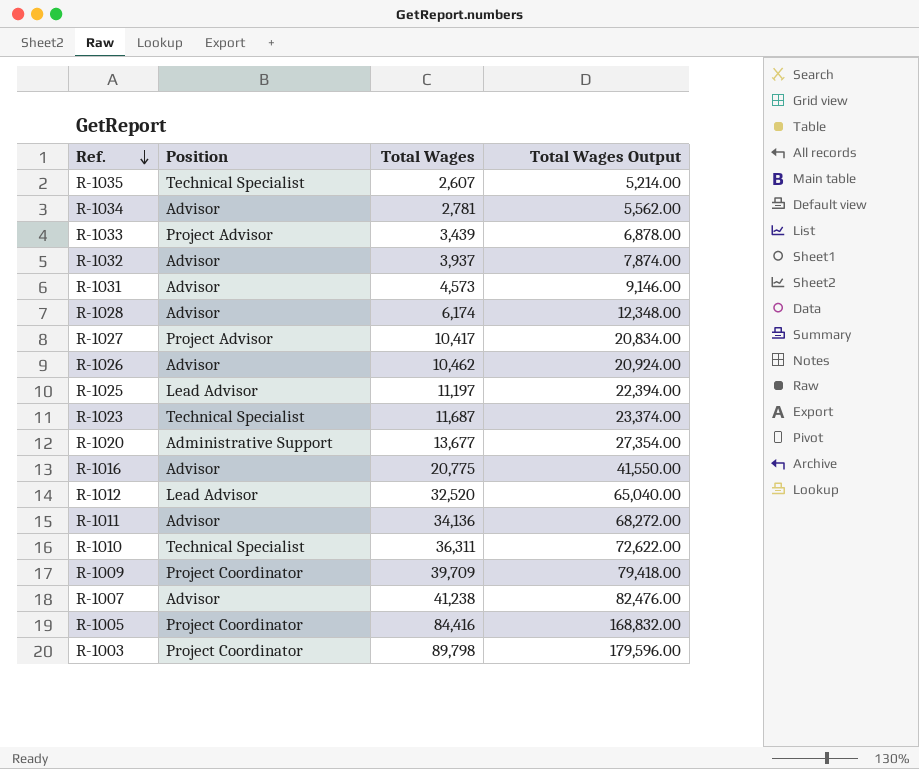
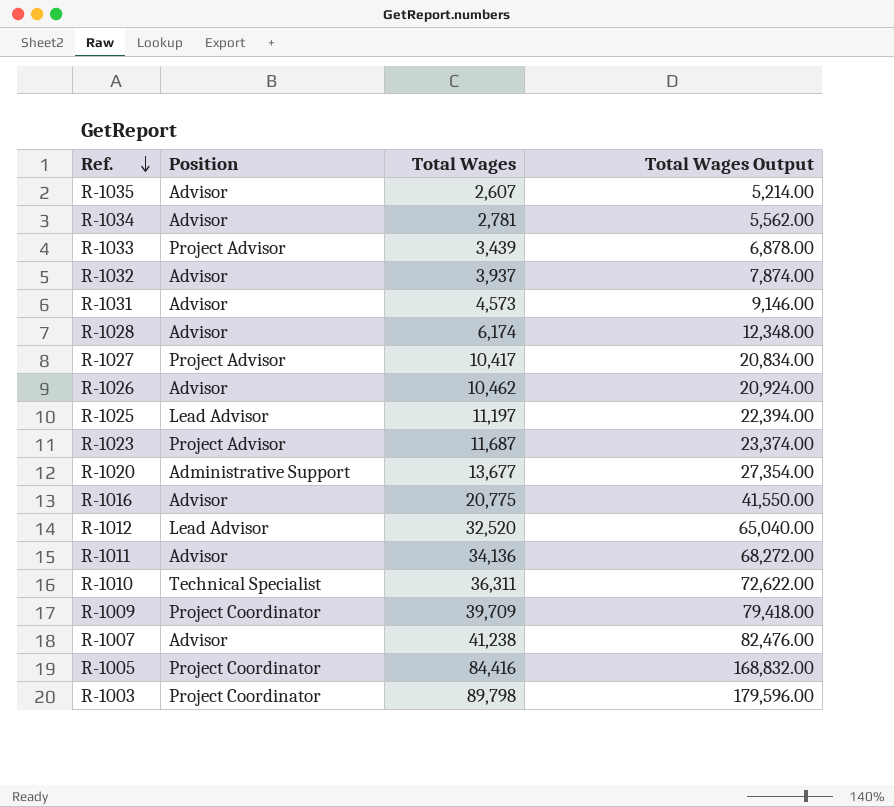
R-1035 | Position: Technical Specialist -> Advisor
R-1023 | Position: Technical Specialist -> Project Advisor

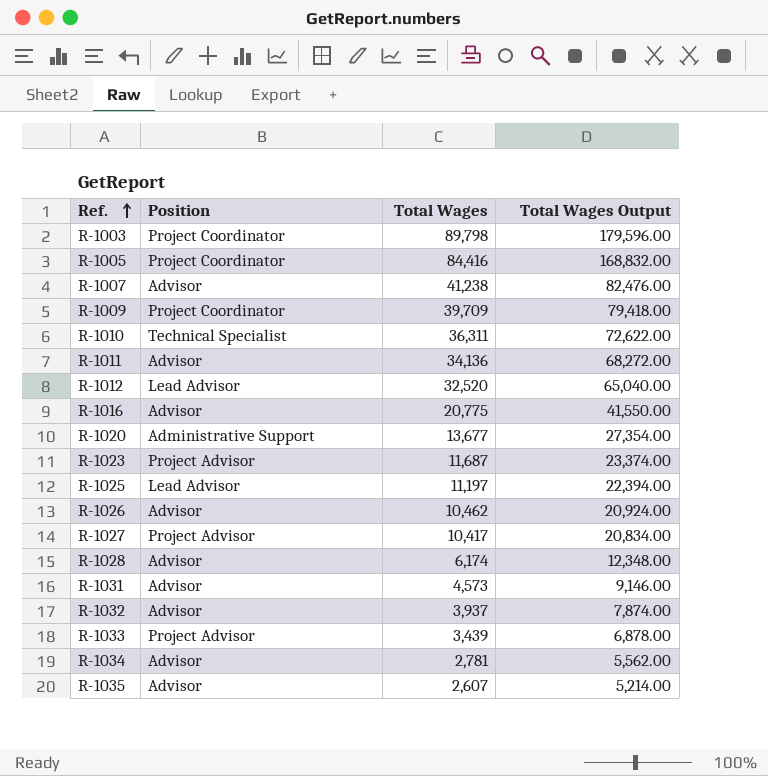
row order: Ref. descending -> Ref. ascending

